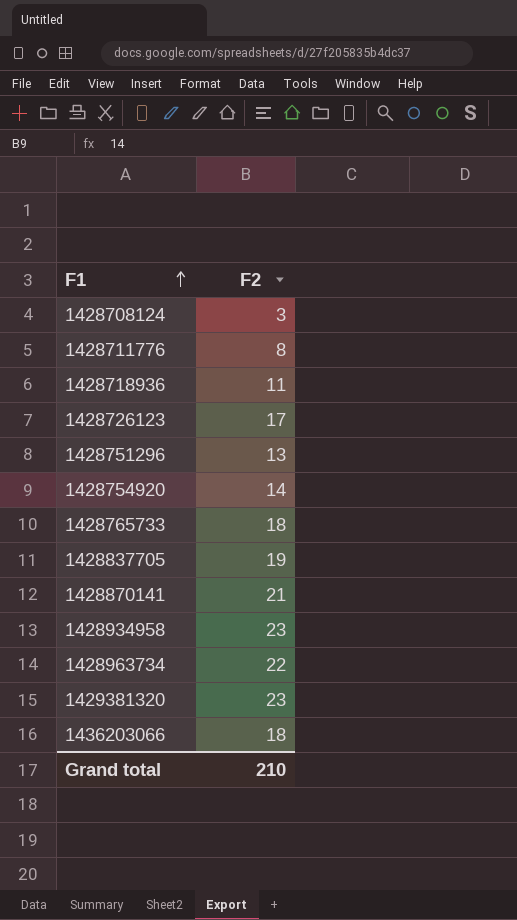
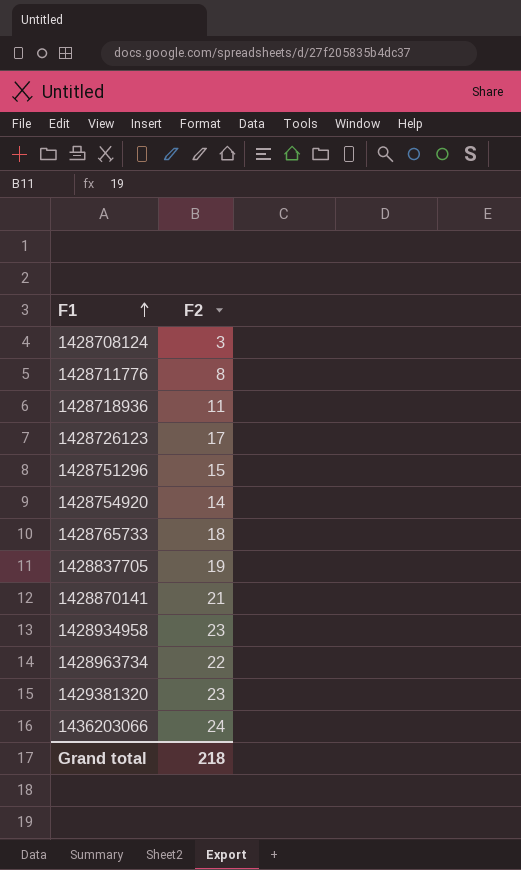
1428751296 | F2: 13 -> 15
1436203066 | F2: 18 -> 24
Grand total | F2: 210 -> 218

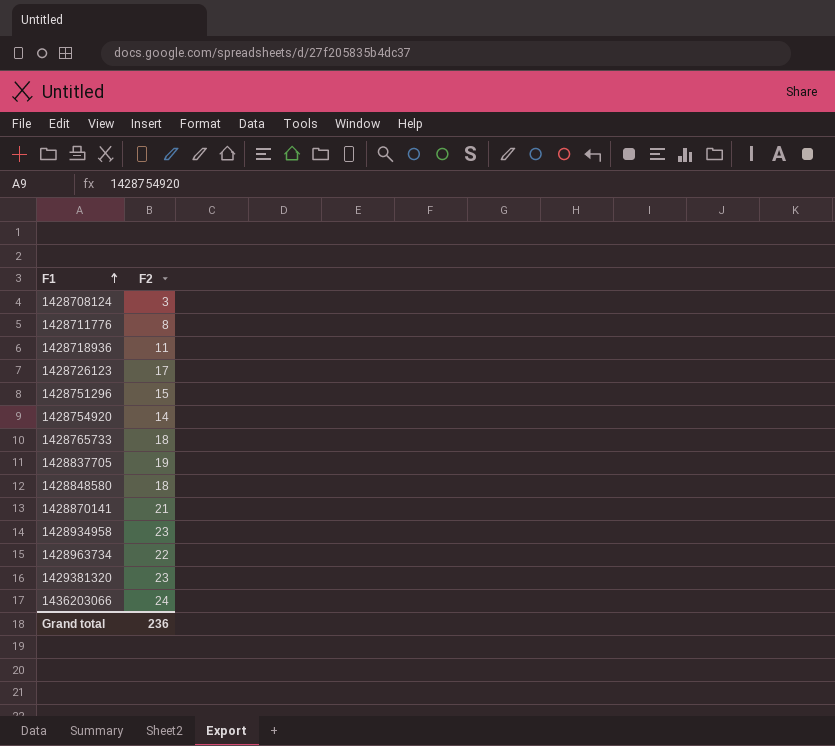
row 1428848580: none -> 18
Grand total | F2: 218 -> 236

